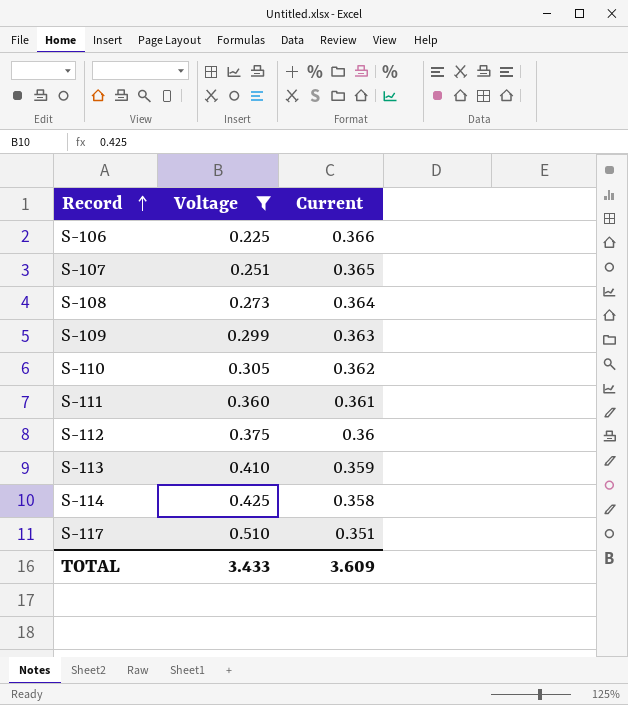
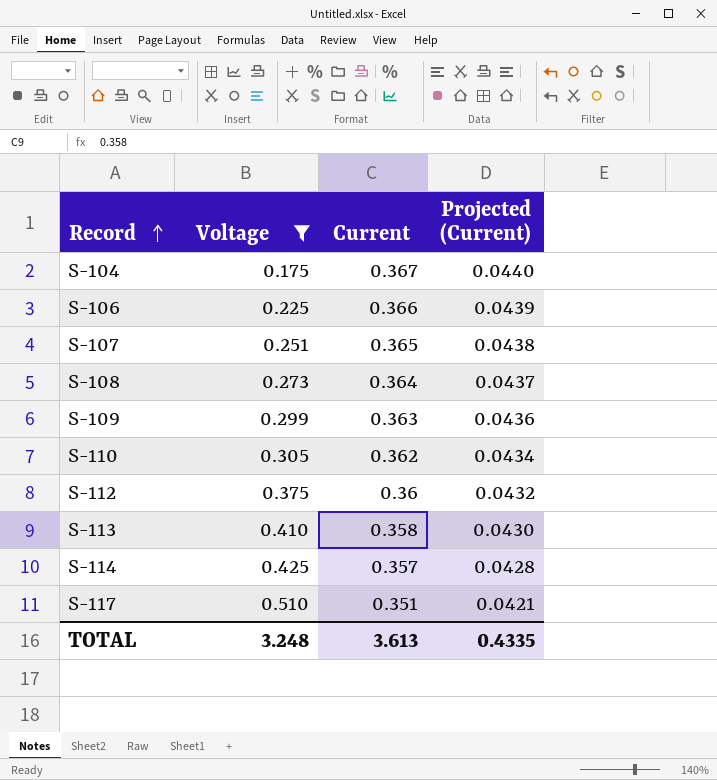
column Projected (Current) | formula: none -> [Current] * 0.12
row S-111: 0.360 | 0.361 -> none
row S-104: none -> 0.175 | 0.367 | 0.0440
S-113 | Current: 0.359 -> 0.358
S-114 | Current: 0.358 -> 0.357
TOTAL | Voltage: 3.433 -> 3.248
TOTAL | Current: 3.609 -> 3.613

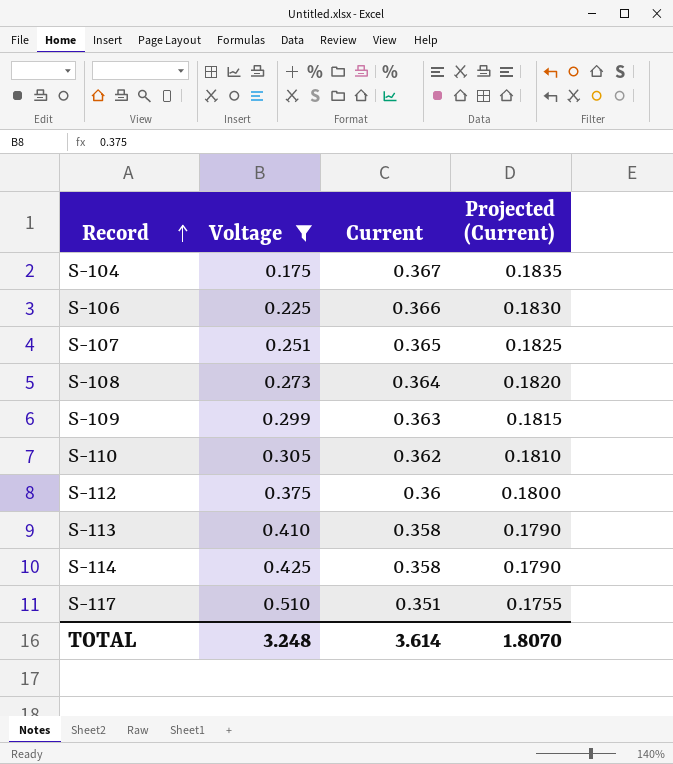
column Projected (Current) | formula: [Current] * 0.12 -> [Current] * 0.5
S-114 | Current: 0.357 -> 0.358
TOTAL | Current: 3.613 -> 3.614
TOTAL | Projected (Current): 0.4335 -> 1.8070

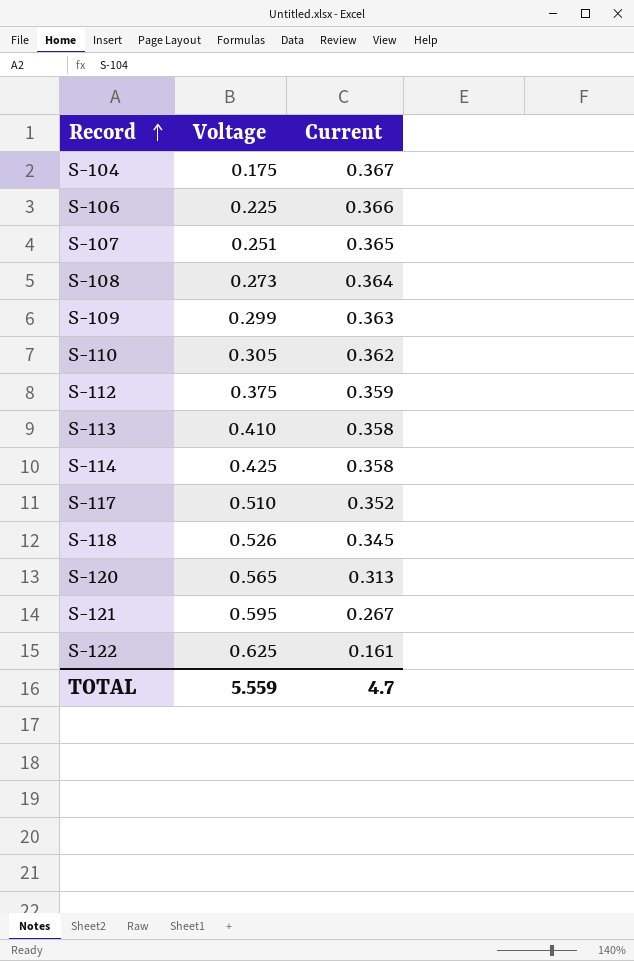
filter: Voltage <= 0.510 -> none
column Projected (Current) | formula: [Current] * 0.5 -> none
S-112 | Current: 0.36 -> 0.359
S-117 | Current: 0.351 -> 0.352
TOTAL | Voltage: 3.248 -> 5.559
TOTAL | Current: 3.614 -> 4.7

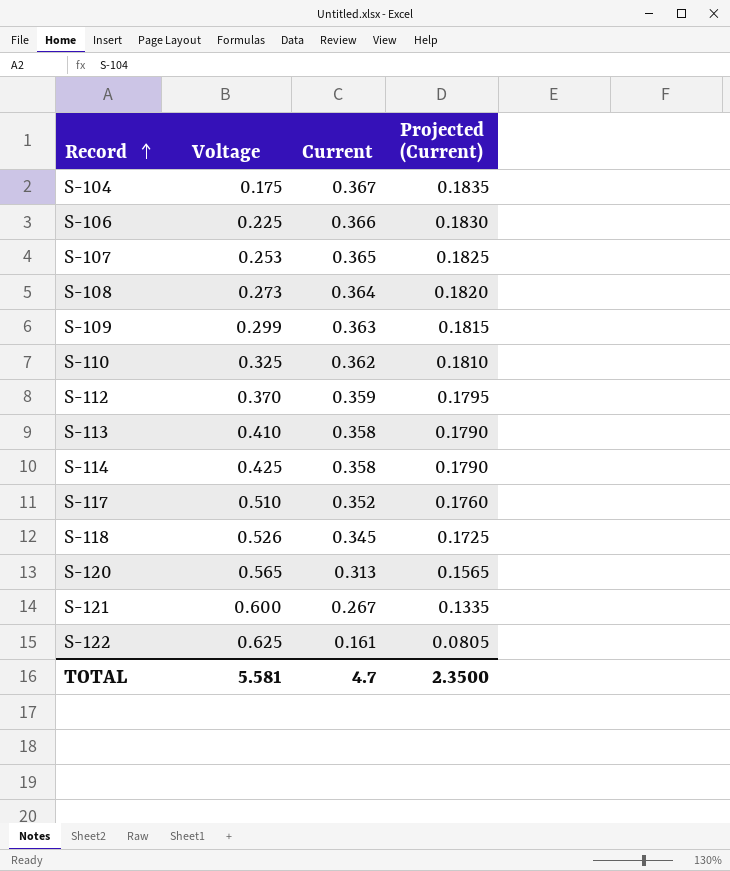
column Projected (Current) | formula: none -> [Current] * 0.5
S-107 | Voltage: 0.251 -> 0.253
S-110 | Voltage: 0.305 -> 0.325
S-112 | Voltage: 0.375 -> 0.370
S-121 | Voltage: 0.595 -> 0.600
TOTAL | Voltage: 5.559 -> 5.581

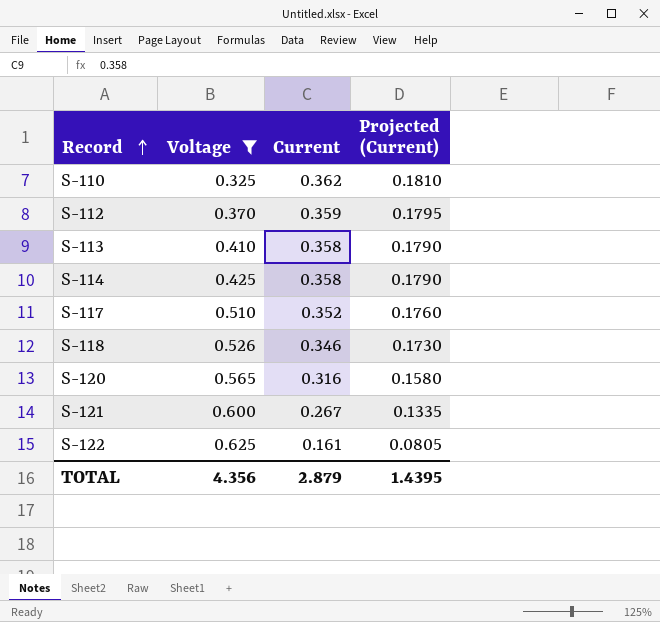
filter: none -> Voltage >= 0.325
S-118 | Current: 0.345 -> 0.346
S-118 | Projected (Current): 0.1725 -> 0.1730
S-120 | Current: 0.313 -> 0.316
S-120 | Projected (Current): 0.1565 -> 0.1580
TOTAL | Voltage: 5.581 -> 4.356
TOTAL | Current: 4.7 -> 2.879
TOTAL | Projected (Current): 2.3500 -> 1.4395

